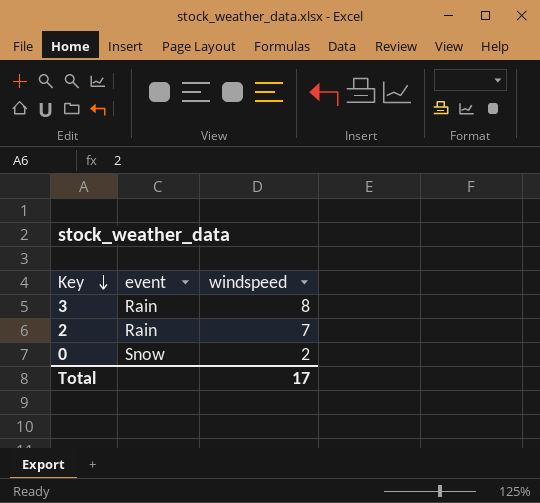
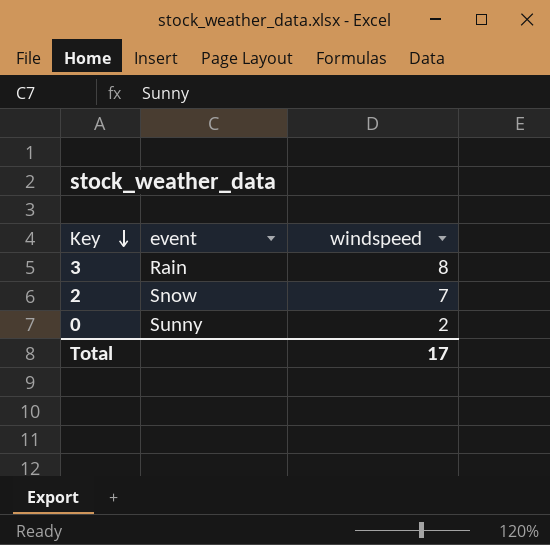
2 | event: Rain -> Snow
0 | event: Snow -> Sunny

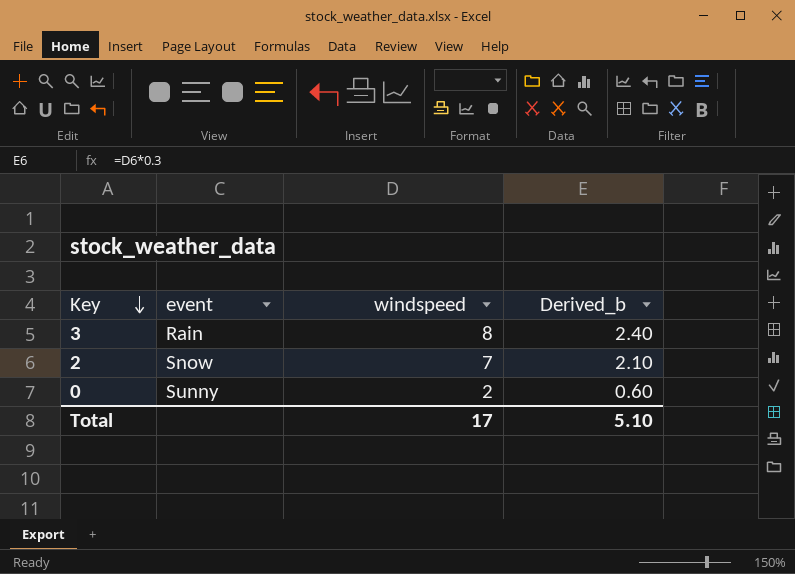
column Derived_b | formula: none -> [windspeed] * 0.3

